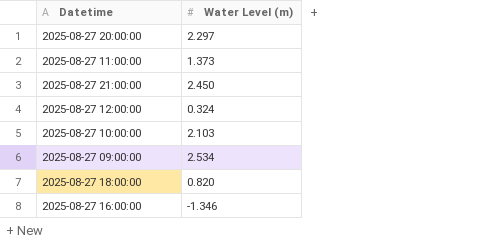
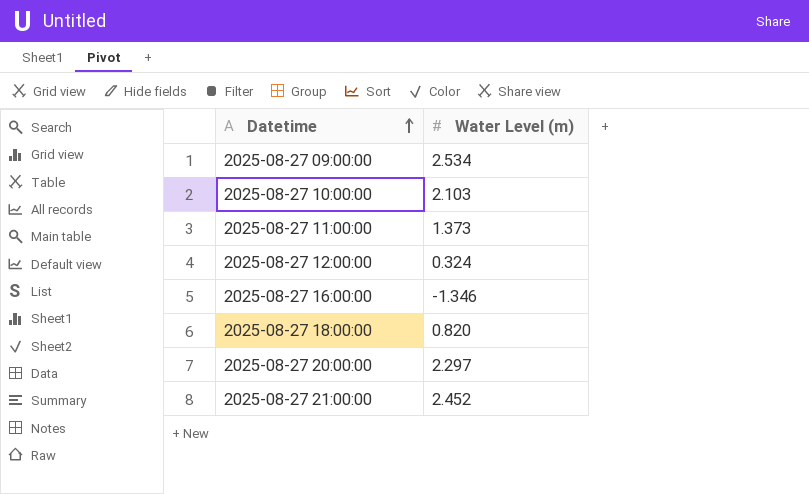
row order: none -> Datetime ascending
2025-08-27 21:00:00 | Water Level (m): 2.450 -> 2.452

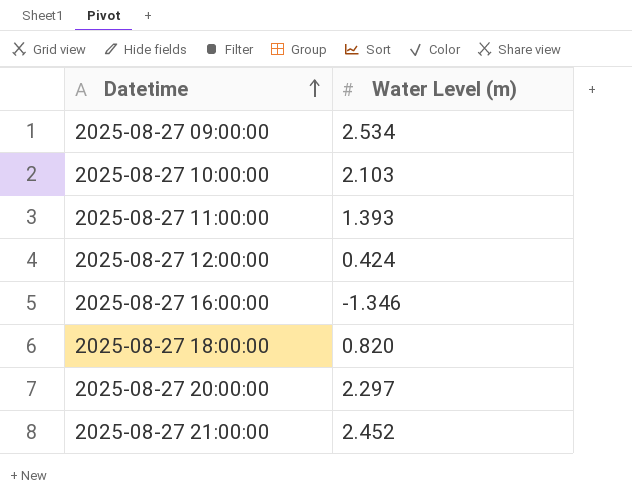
2025-08-27 11:00:00 | Water Level (m): 1.373 -> 1.393
2025-08-27 12:00:00 | Water Level (m): 0.324 -> 0.424

